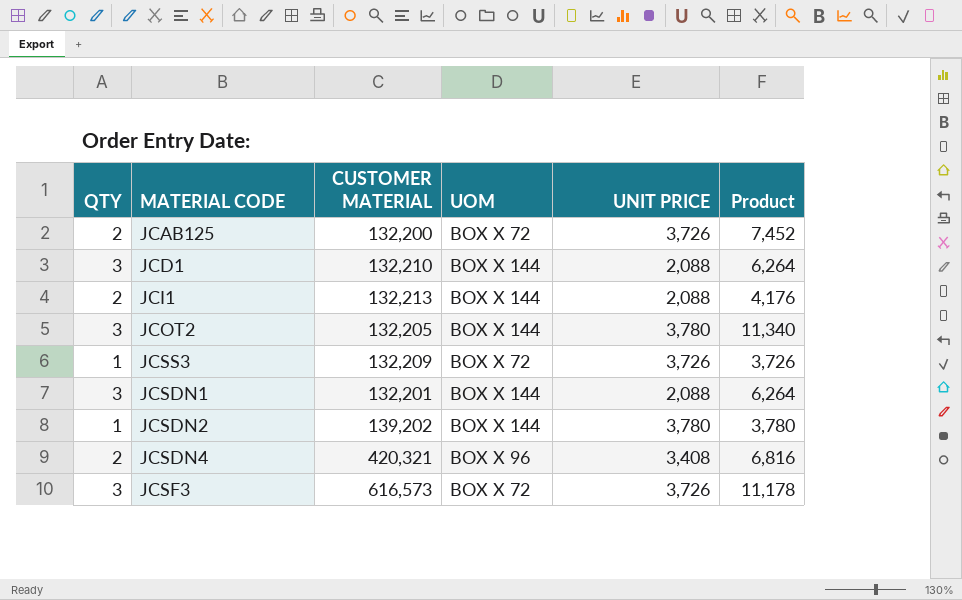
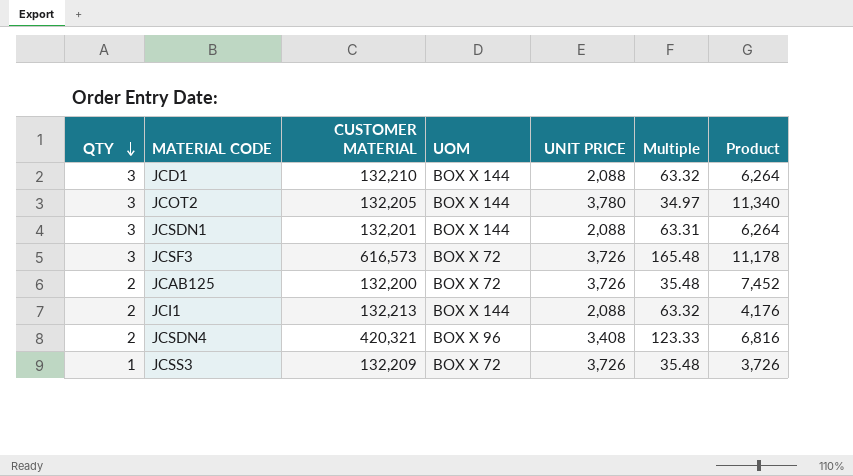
row order: none -> QTY descending
column Multiple | formula: none -> [CUSTOMER MATERIAL] / [UNIT PRICE]
row JCSDN2: 1 | 139,202 | BOX X 144 | 3,780 | 3,780 -> none

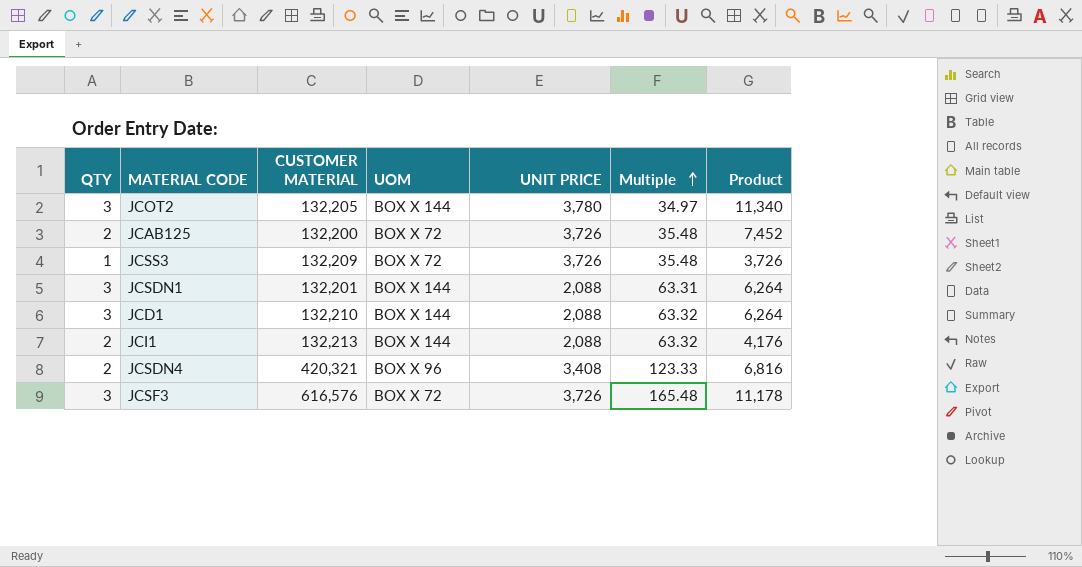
row order: QTY descending -> Multiple ascending
JCSF3 | CUSTOMER MATERIAL: 616,573 -> 616,576

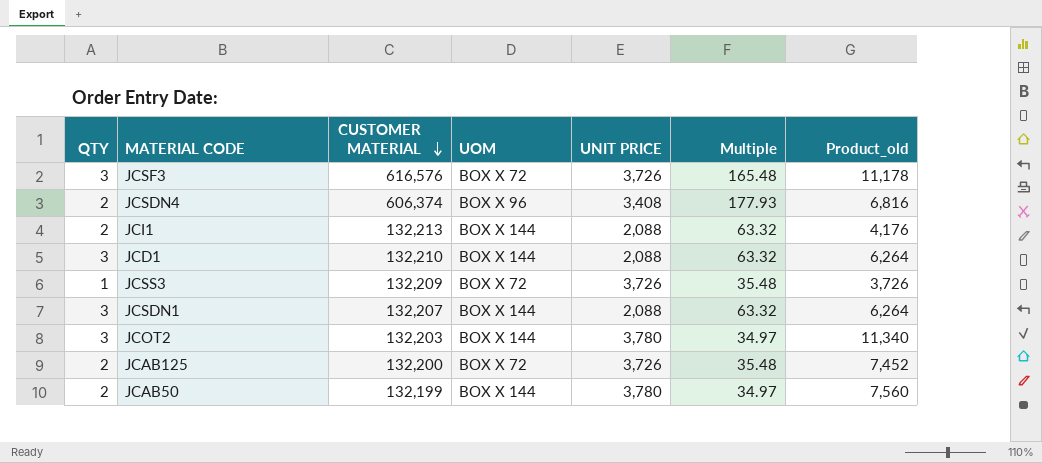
row order: Multiple ascending -> CUSTOMER MATERIAL descending
column name: Product -> Product_old
JCSDN4 | CUSTOMER MATERIAL: 420,321 -> 606,374
JCSDN4 | Multiple: 123.33 -> 177.93
JCSDN1 | CUSTOMER MATERIAL: 132,201 -> 132,207
JCSDN1 | Multiple: 63.31 -> 63.32
JCOT2 | CUSTOMER MATERIAL: 132,205 -> 132,203
row JCAB50: none -> 2 | 132,199 | BOX X 144 | 3,780 | 34.97 | 7,560

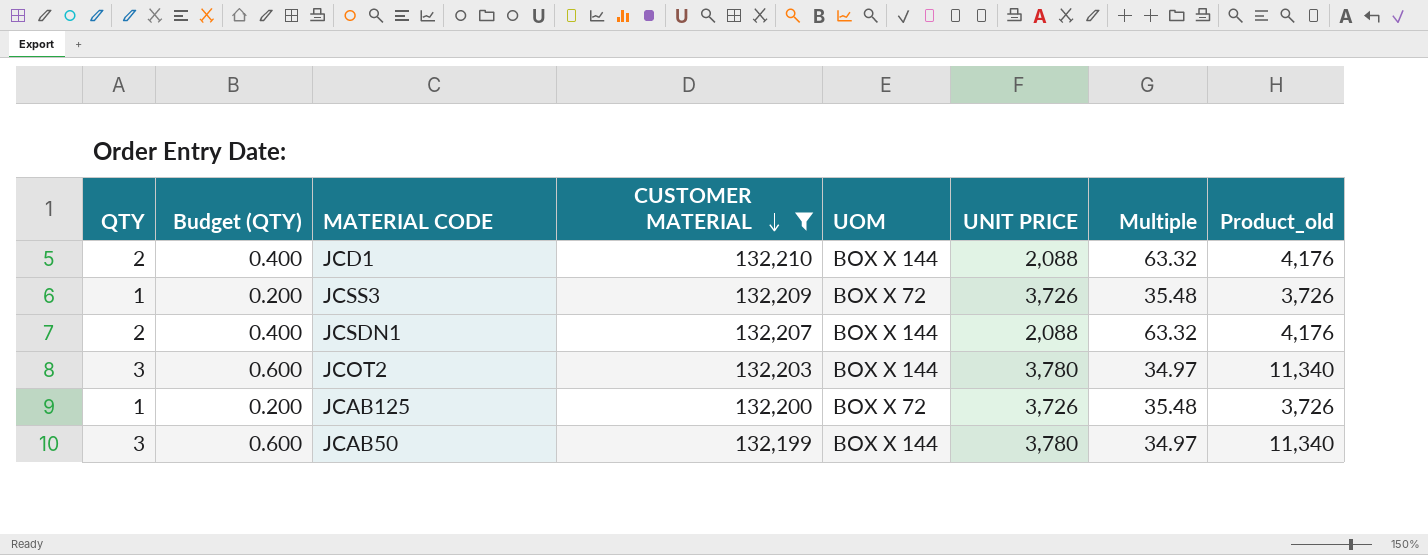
filter: none -> CUSTOMER MATERIAL <= 132,210
column Budget (QTY) | formula: none -> [QTY] * 0.2
JCD1 | QTY: 3 -> 2
JCD1 | Product_old: 6,264 -> 4,176
JCSDN1 | QTY: 3 -> 2
JCSDN1 | Product_old: 6,264 -> 4,176
JCAB125 | QTY: 2 -> 1
JCAB125 | Product_old: 7,452 -> 3,726
JCAB50 | QTY: 2 -> 3
JCAB50 | Product_old: 7,560 -> 11,340

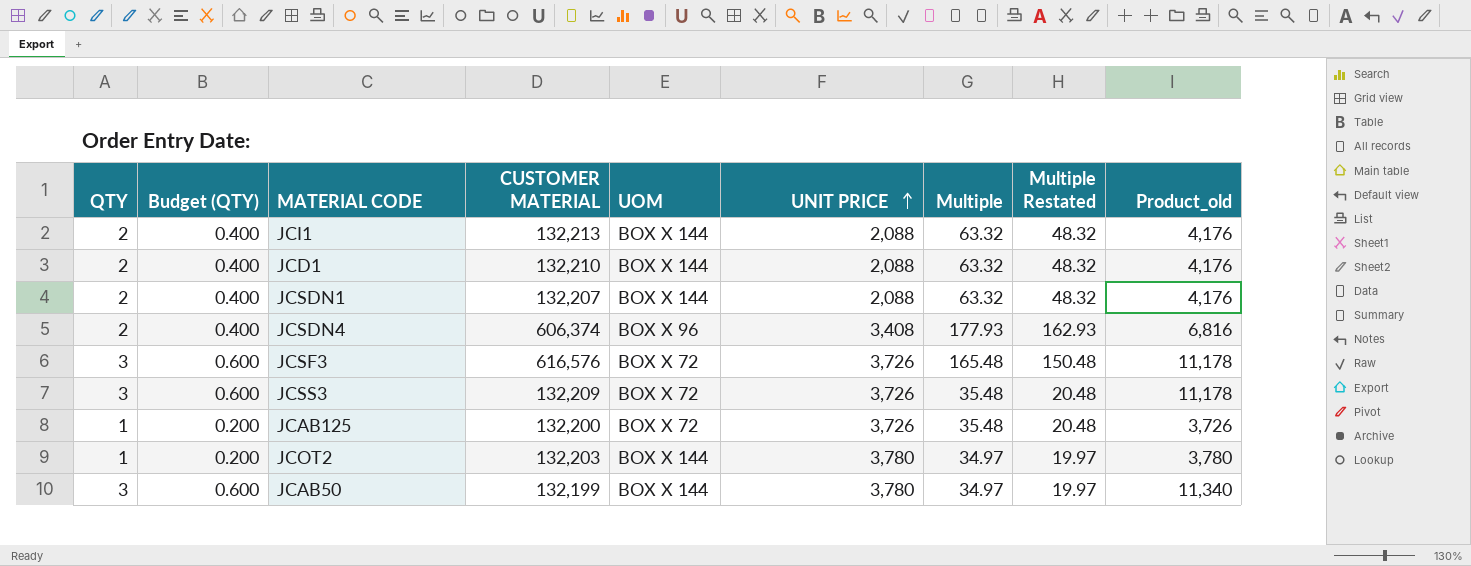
filter: CUSTOMER MATERIAL <= 132,210 -> none
row order: CUSTOMER MATERIAL descending -> UNIT PRICE ascending
column Multiple Restated | formula: none -> [Multiple] - 15
JCSS3 | QTY: 1 -> 3
JCSS3 | Budget (QTY): 0.200 -> 0.600
JCSS3 | Product_old: 3,726 -> 11,178
JCOT2 | QTY: 3 -> 1
JCOT2 | Budget (QTY): 0.600 -> 0.200
JCOT2 | Product_old: 11,340 -> 3,780

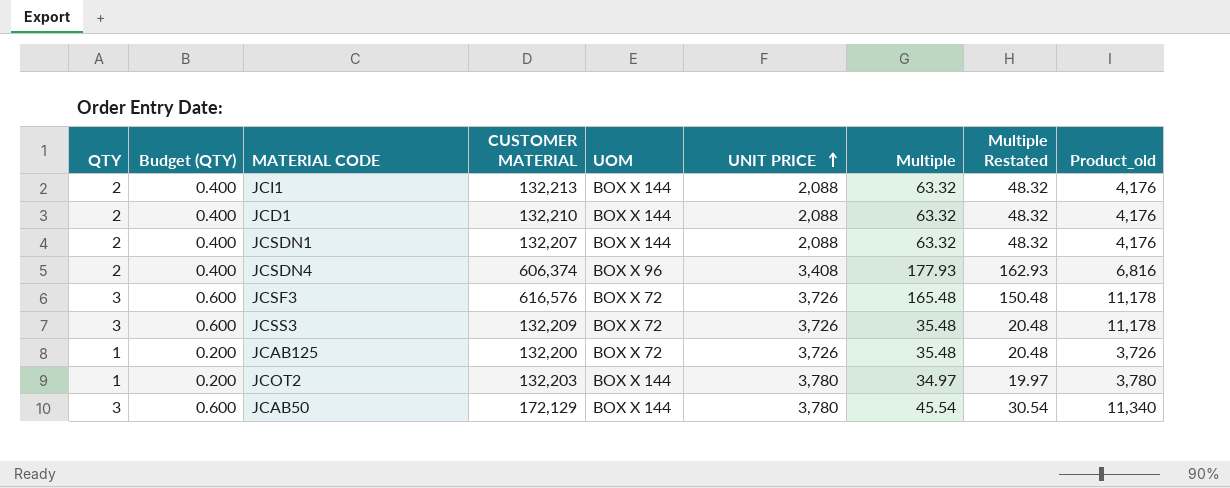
JCAB50 | CUSTOMER MATERIAL: 132,199 -> 172,129
JCAB50 | Multiple: 34.97 -> 45.54
JCAB50 | Multiple Restated: 19.97 -> 30.54

